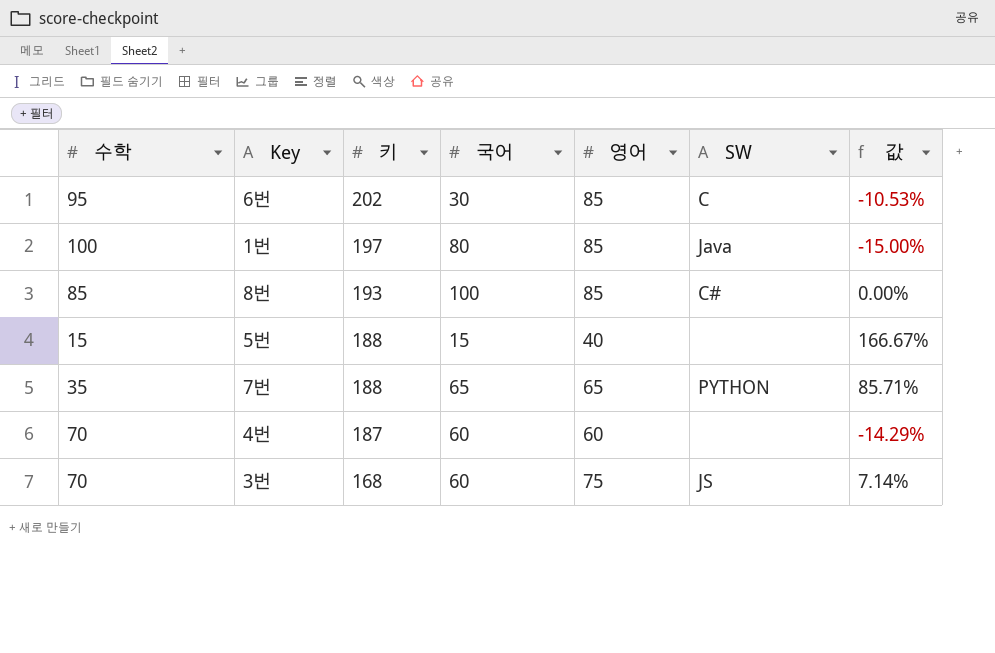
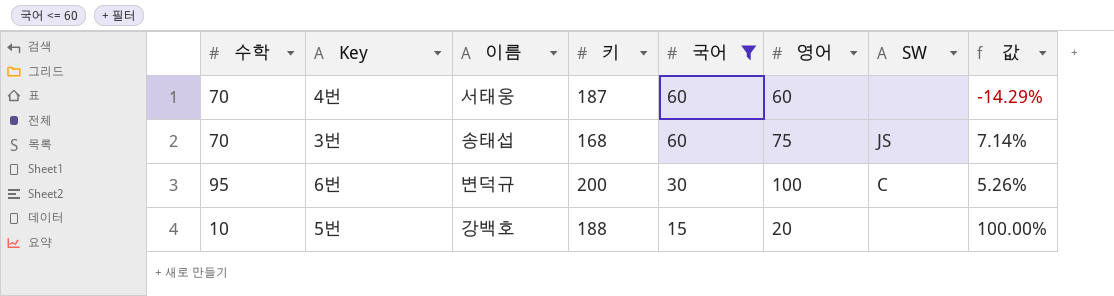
filter: none -> 국어 <= 60
row order: 키 descending -> 국어 descending
column 이름 | position: none -> 3
6번 | 키: 202 -> 200
6번 | 영어: 85 -> 100
6번 | 값: -10.53% -> 5.26%
5번 | 수학: 15 -> 10
5번 | 영어: 40 -> 20
5번 | 값: 166.67% -> 100.00%

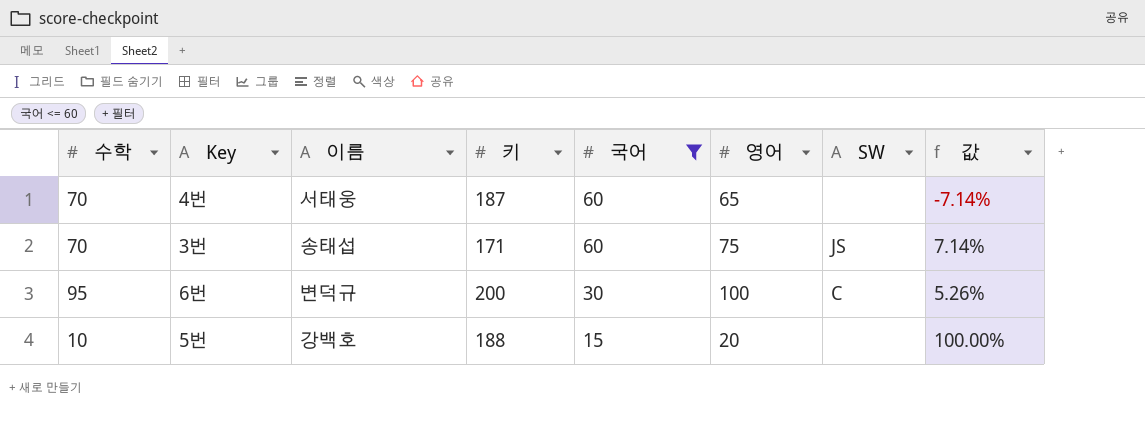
4번 | 영어: 60 -> 65
4번 | 값: -14.29% -> -7.14%
3번 | 키: 168 -> 171

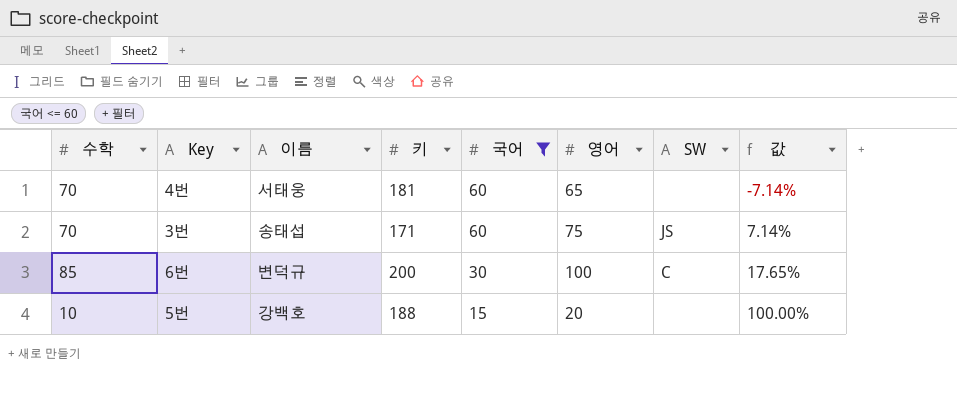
4번 | 키: 187 -> 181
6번 | 수학: 95 -> 85
6번 | 값: 5.26% -> 17.65%

